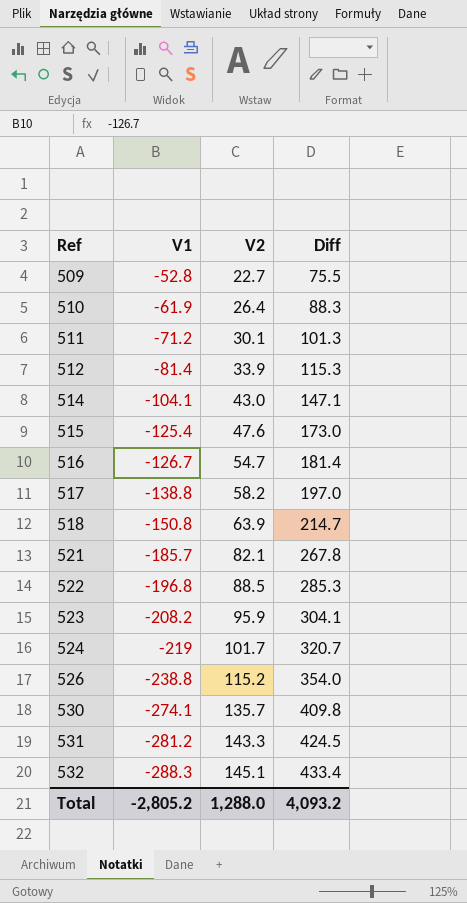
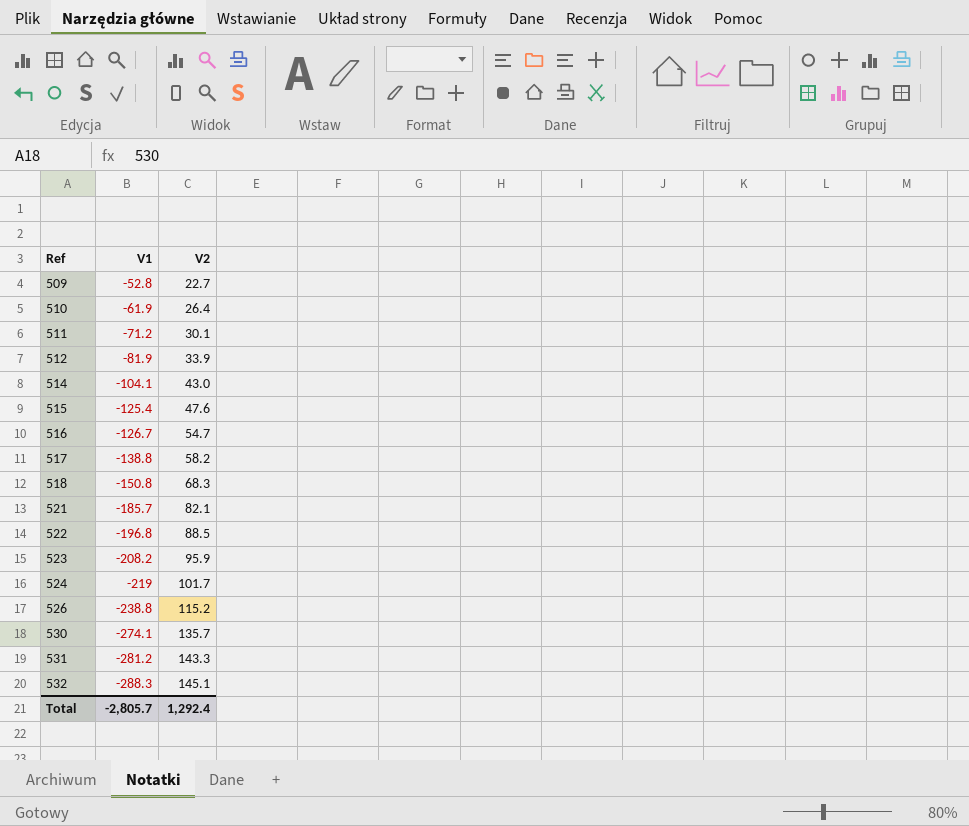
column Diff | formula: [V2] - [V1] -> none
512 | V1: -81.4 -> -81.9
518 | V2: 63.9 -> 68.3
Total | V1: -2,805.2 -> -2,805.7
Total | V2: 1,288.0 -> 1,292.4

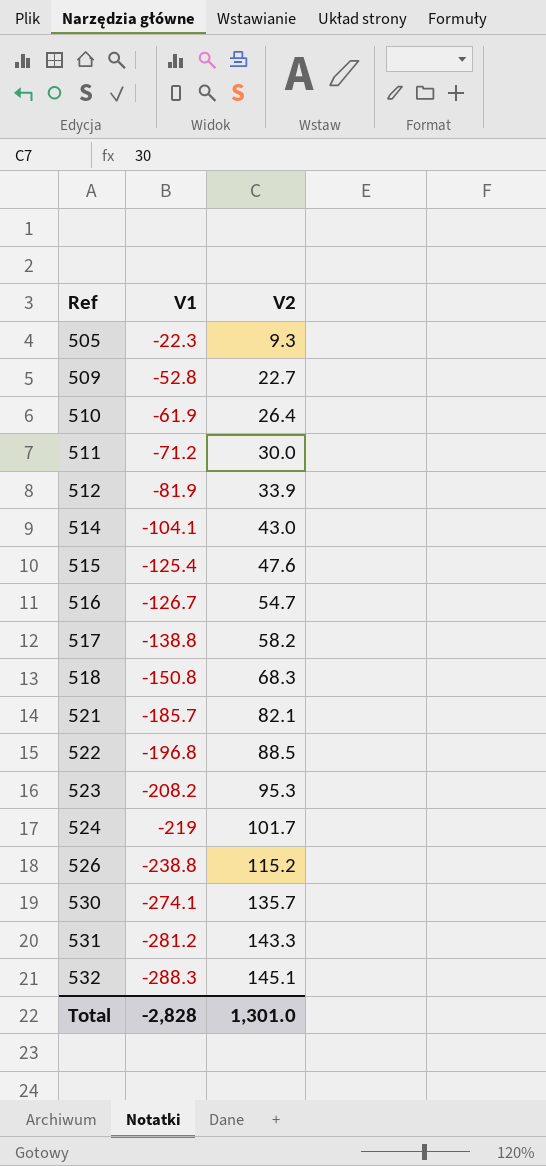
row 505: none -> -22.3 | 9.3
511 | V2: 30.1 -> 30.0
523 | V2: 95.9 -> 95.3
Total | V1: -2,805.7 -> -2,828
Total | V2: 1,292.4 -> 1,301.0

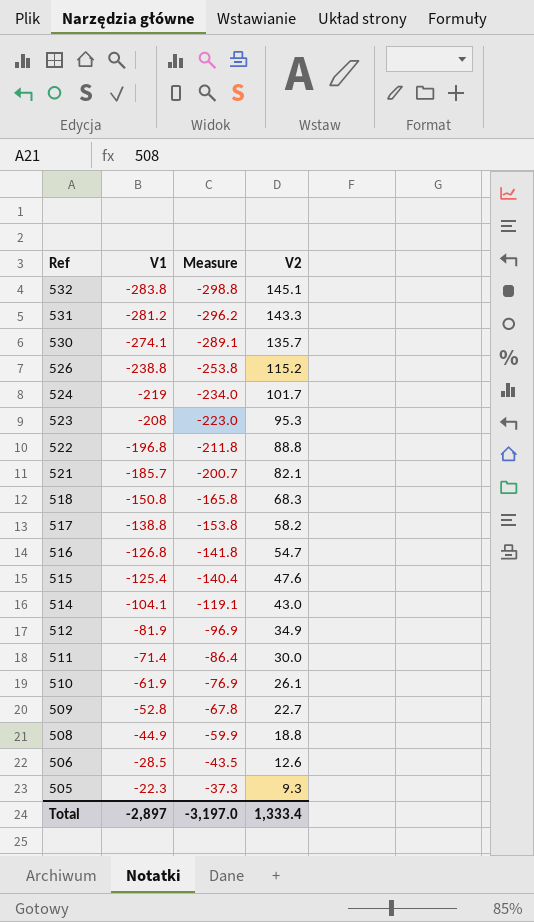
row order: Ref ascending -> Ref descending
column Measure | formula: none -> [V1] - 15
532 | V1: -288.3 -> -283.8
523 | V1: -208.2 -> -208
522 | V2: 88.5 -> 88.8
516 | V1: -126.7 -> -126.8
512 | V2: 33.9 -> 34.9
511 | V1: -71.2 -> -71.4
510 | V2: 26.4 -> 26.1
row 508: none -> -44.9 | -59.9 | 18.8
row 506: none -> -28.5 | -43.5 | 12.6
Total | V1: -2,828 -> -2,897
Total | V2: 1,301.0 -> 1,333.4

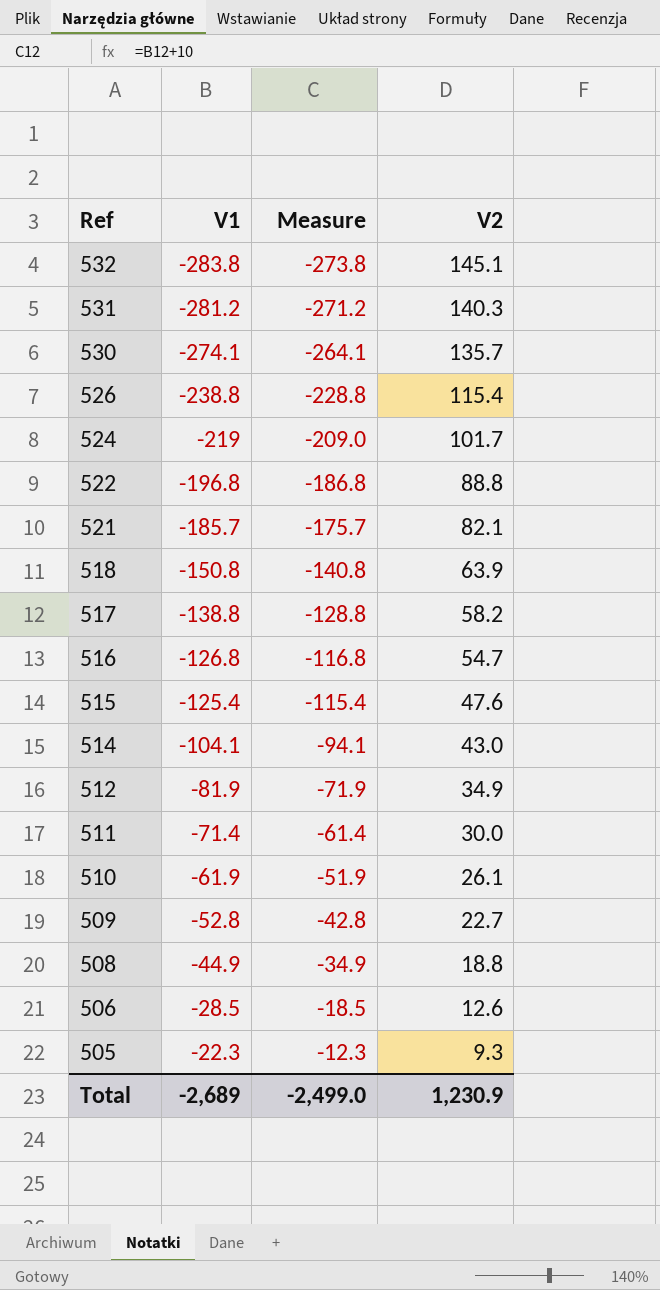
column Measure | formula: [V1] - 15 -> [V1] + 10
row 523: -208 | -223.0 | 95.3 -> none
531 | V2: 143.3 -> 140.3
526 | V2: 115.2 -> 115.4
518 | V2: 68.3 -> 63.9
Total | V1: -2,897 -> -2,689
Total | Measure: -3,197.0 -> -2,499.0
Total | V2: 1,333.4 -> 1,230.9

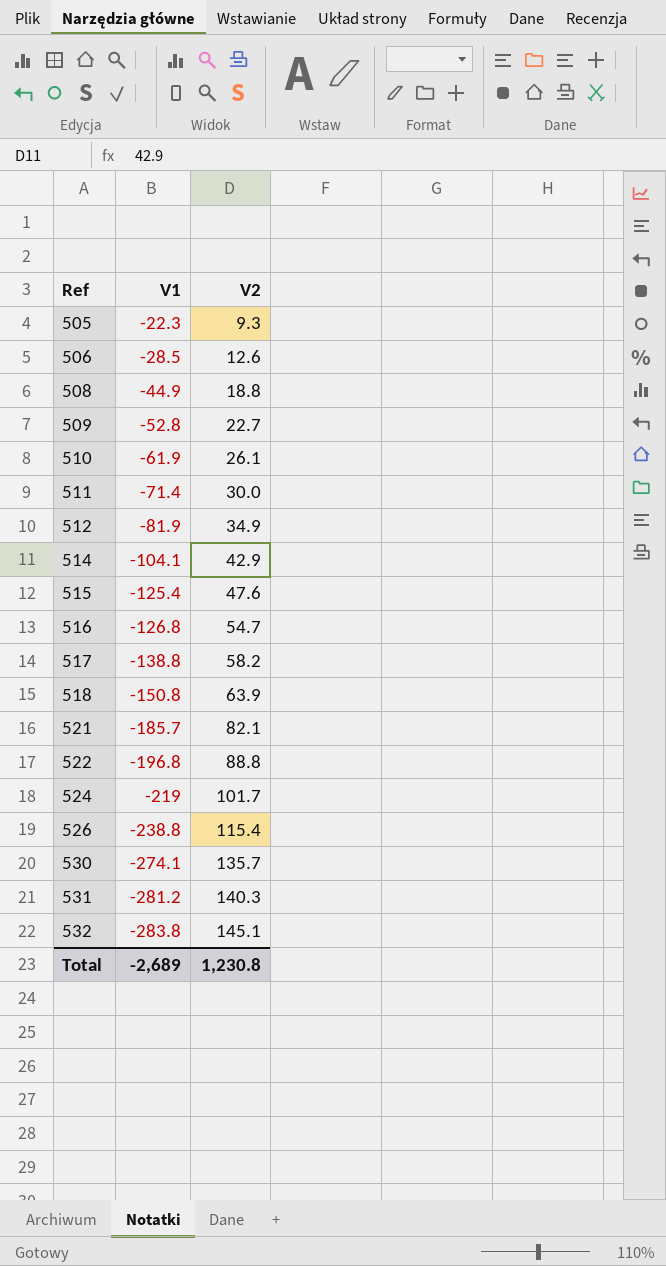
row order: Ref descending -> Ref ascending
column Measure | formula: [V1] + 10 -> none
514 | V2: 43.0 -> 42.9
Total | V2: 1,230.9 -> 1,230.8

